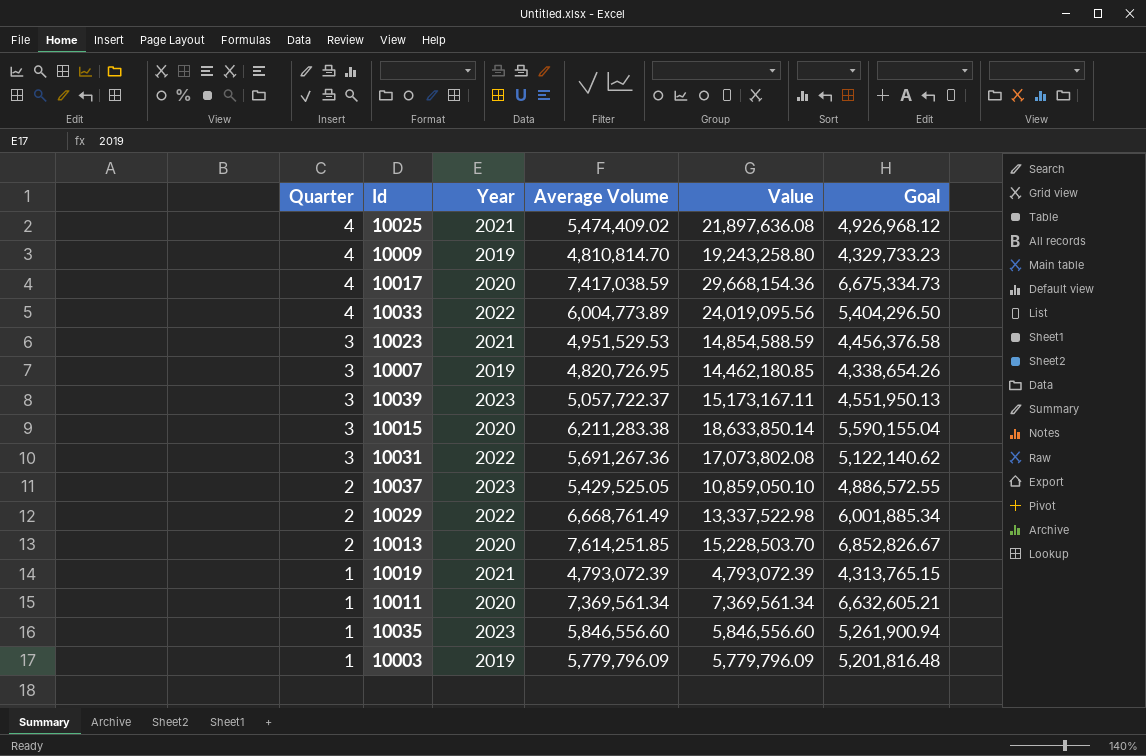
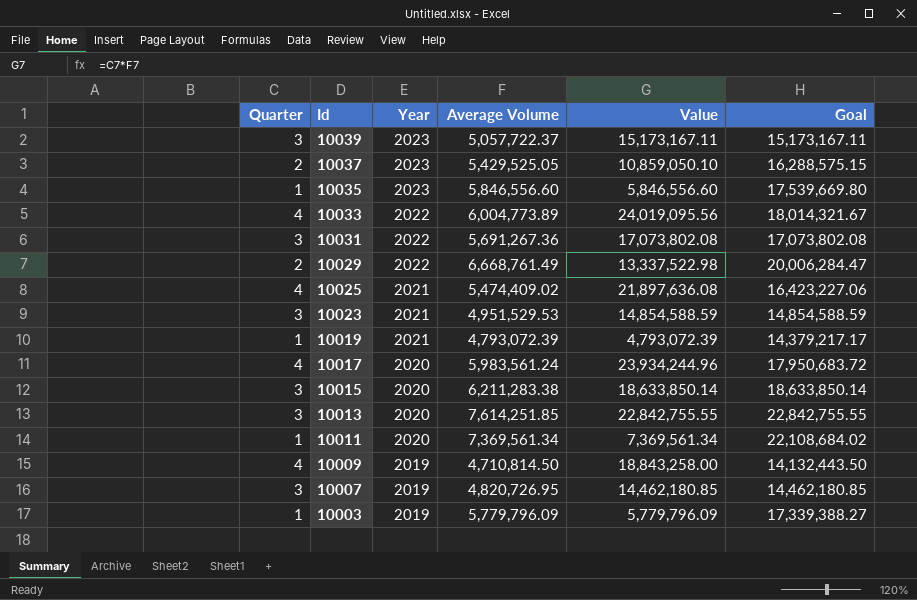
row order: Quarter descending -> Id descending
column Goal | formula: [Average Volume] * 0.9 -> [Average Volume] * 3
10017 | Average Volume: 7,417,038.59 -> 5,983,561.24
10017 | Value: 29,668,154.36 -> 23,934,244.96
10013 | Quarter: 2 -> 3
10013 | Value: 15,228,503.70 -> 22,842,755.55
10009 | Average Volume: 4,810,814.70 -> 4,710,814.50
10009 | Value: 19,243,258.80 -> 18,843,258.00

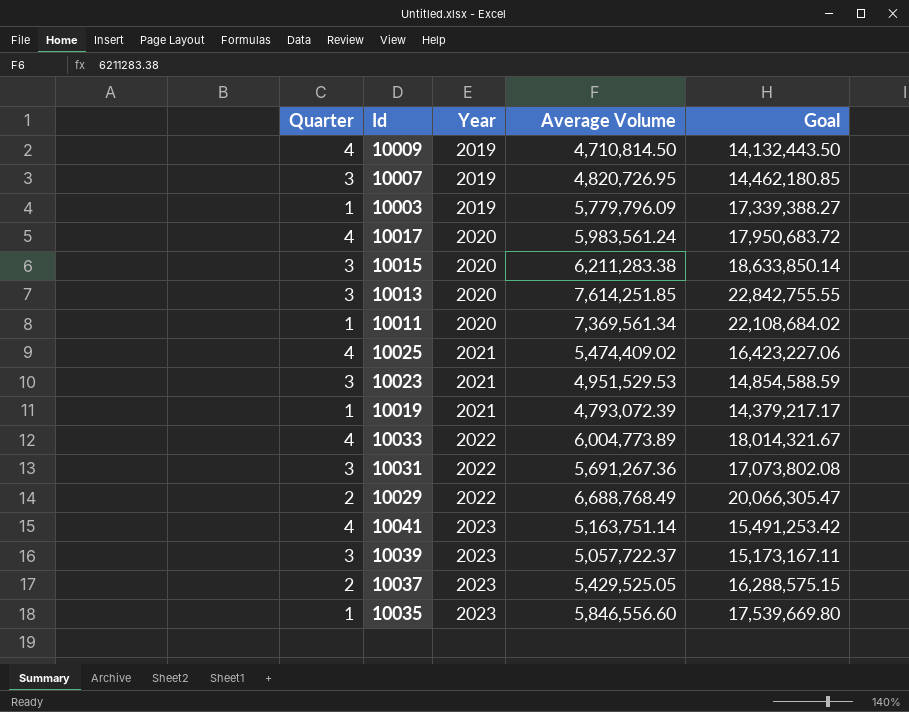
row order: Id descending -> Year ascending
column Value | formula: [Quarter] * [Average Volume] -> none
10029 | Average Volume: 6,668,761.49 -> 6,688,768.49
10029 | Goal: 20,006,284.47 -> 20,066,305.47
row 10041: none -> 4 | 2023 | 5,163,751.14 | 15,491,253.42

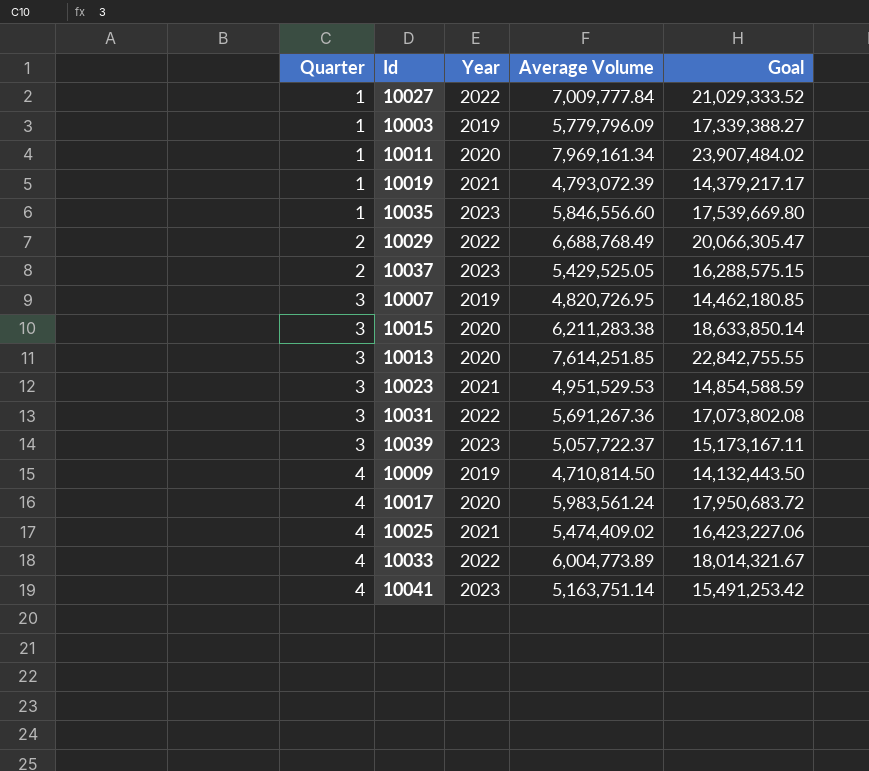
row order: Year ascending -> Quarter ascending
row 10027: none -> 1 | 2022 | 7,009,777.84 | 21,029,333.52
10011 | Average Volume: 7,369,561.34 -> 7,969,161.34
10011 | Goal: 22,108,684.02 -> 23,907,484.02

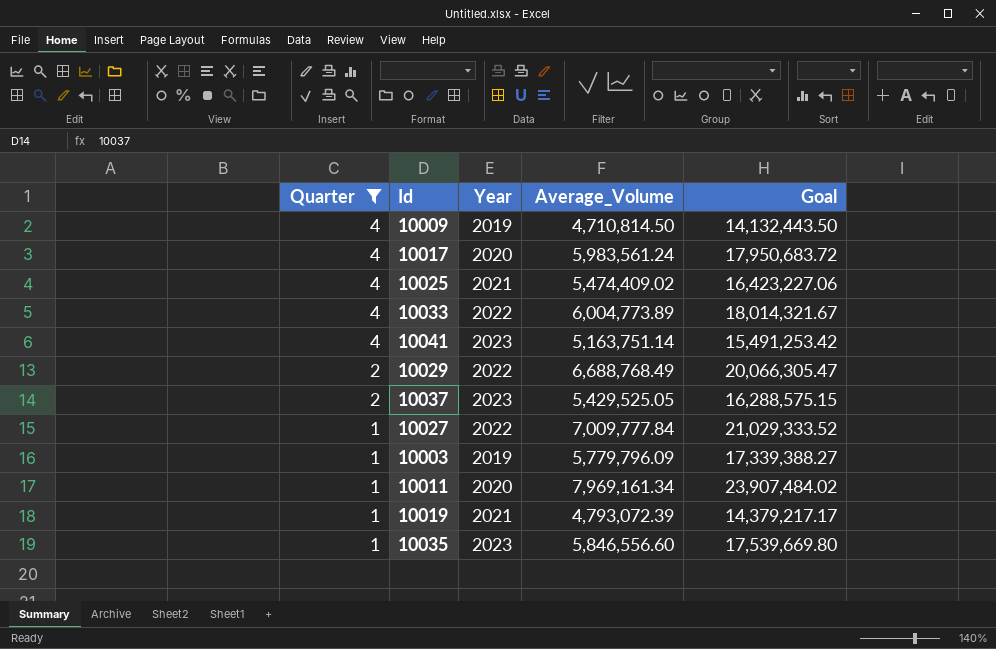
filter: none -> Quarter != 3
row order: Quarter ascending -> Quarter descending
column name: Average Volume -> Average_Volume

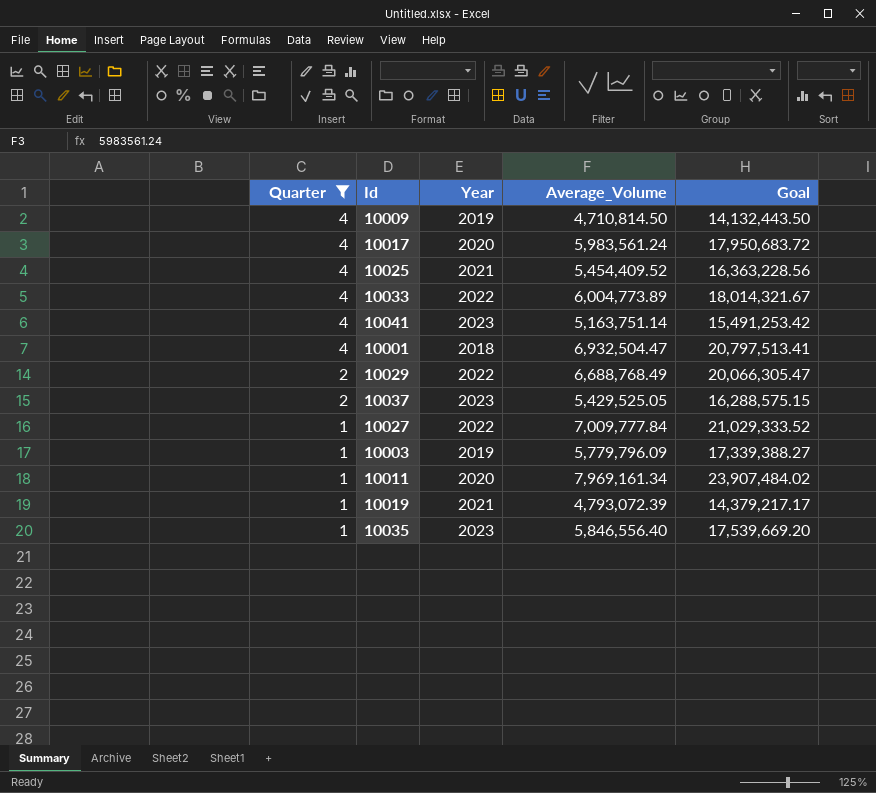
10025 | Average_Volume: 5,474,409.02 -> 5,454,409.52
10025 | Goal: 16,423,227.06 -> 16,363,228.56
row 10001: none -> 4 | 2018 | 6,932,504.47 | 20,797,513.41
10035 | Average_Volume: 5,846,556.60 -> 5,846,556.40
10035 | Goal: 17,539,669.80 -> 17,539,669.20

